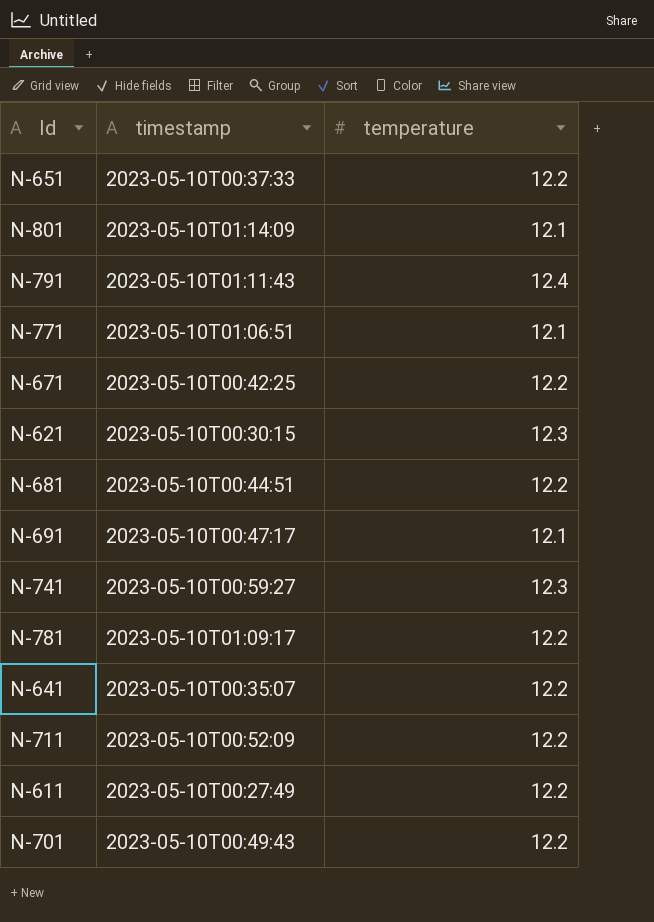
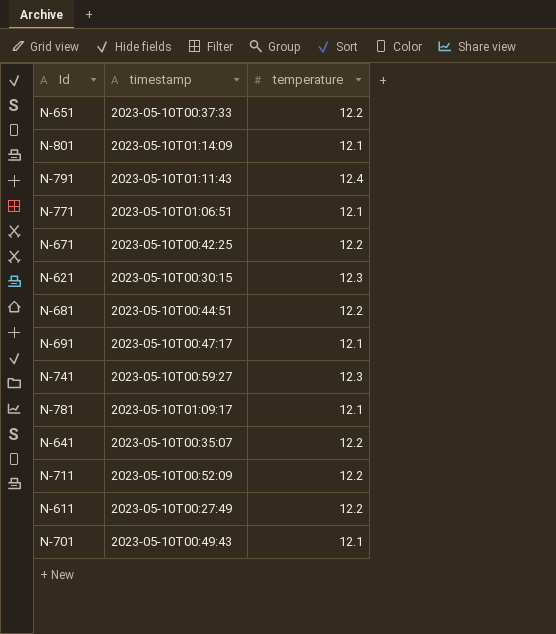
N-781 | temperature: 12.2 -> 12.1
N-701 | temperature: 12.2 -> 12.1

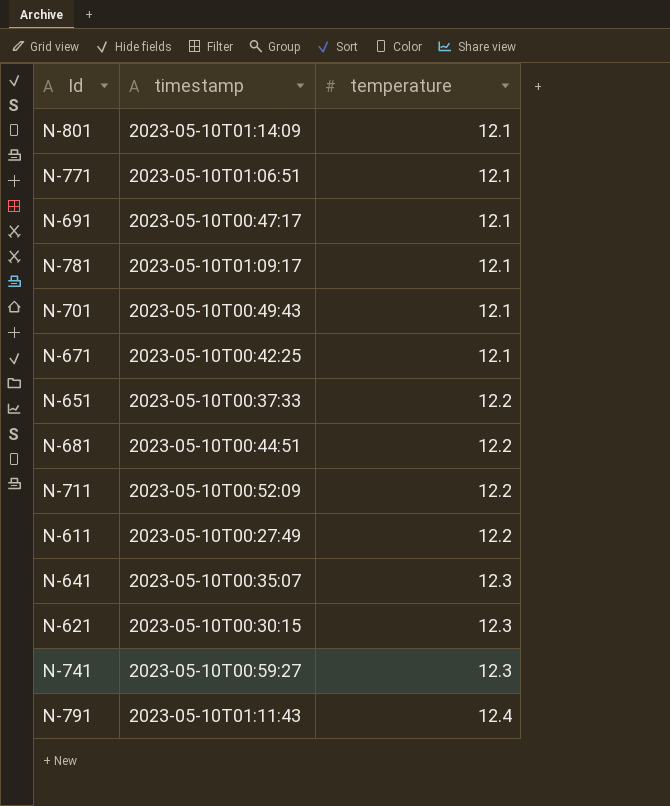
row order: none -> temperature ascending
N-671 | temperature: 12.2 -> 12.1
N-641 | temperature: 12.2 -> 12.3

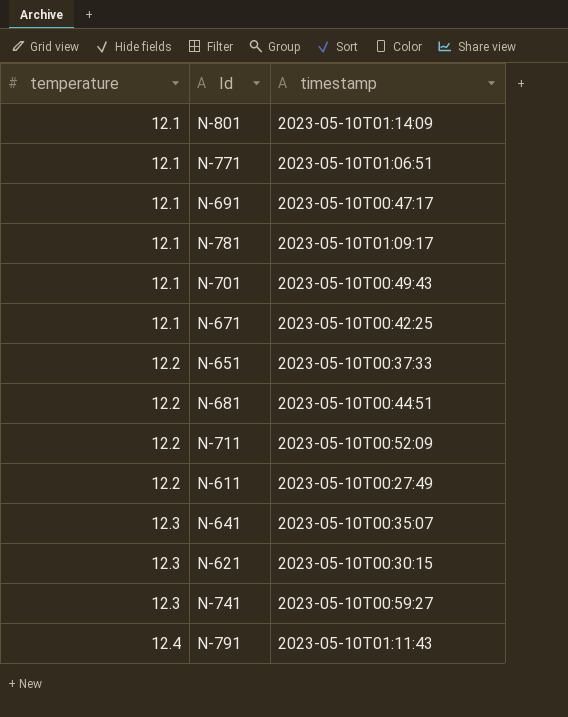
column temperature | position: 3 -> 1

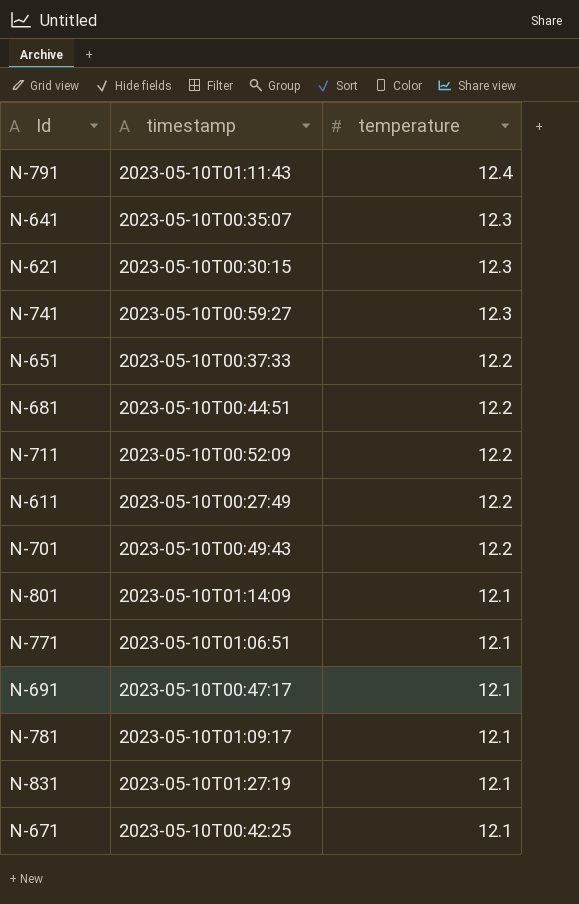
row order: temperature ascending -> temperature descending
column temperature | position: 1 -> 3
N-701 | temperature: 12.1 -> 12.2
row N-831: none -> 2023-05-10T01:27:19 | 12.1

